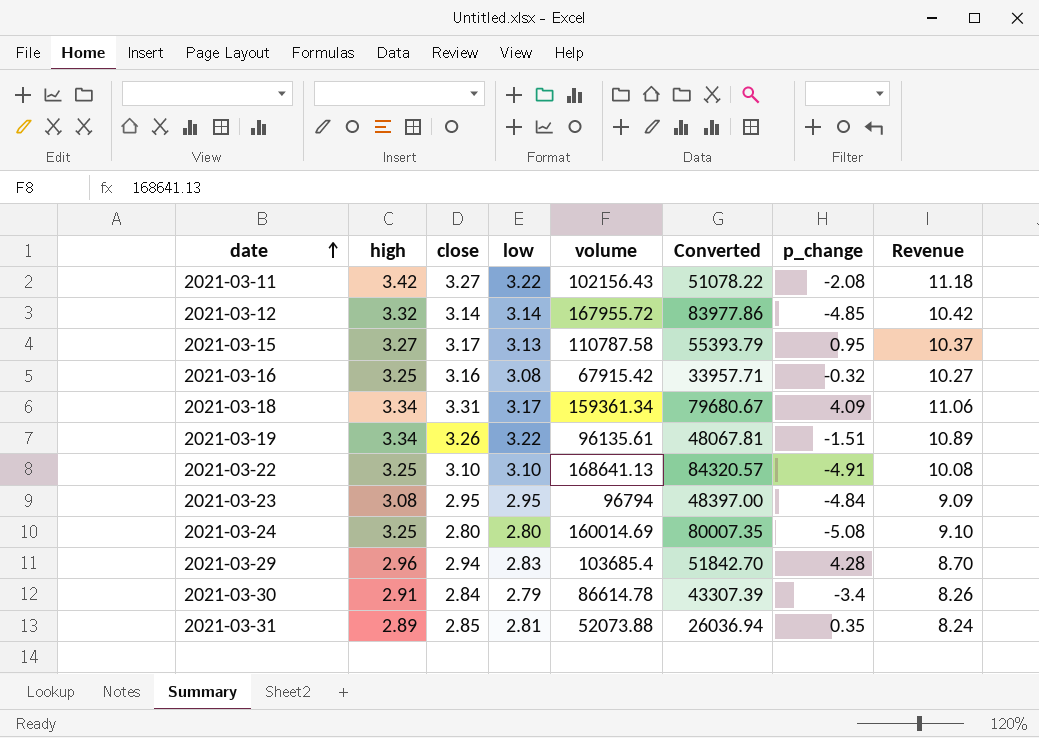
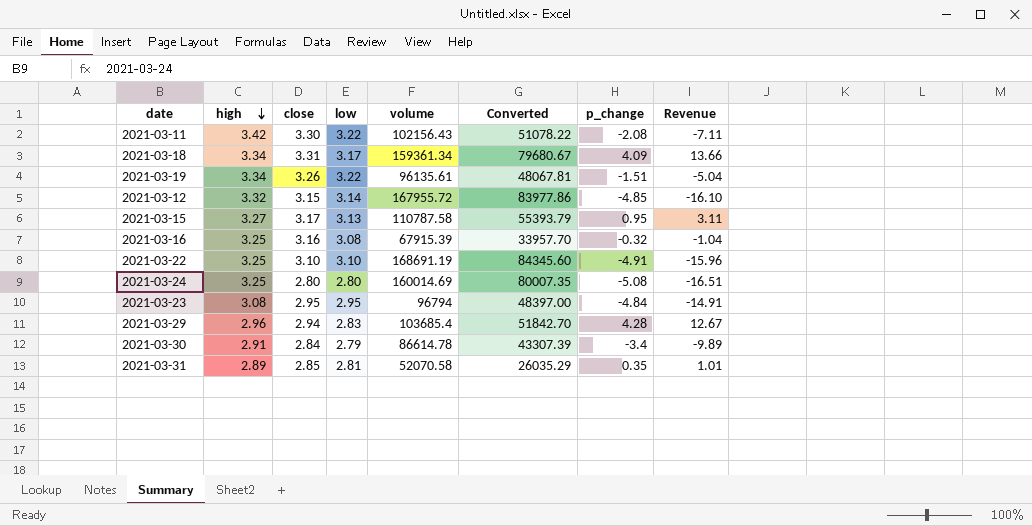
row order: date ascending -> high descending
column Revenue | formula: [high] * [close] -> [high] * [p_change]
2021-03-11 | close: 3.27 -> 3.30
2021-03-12 | close: 3.14 -> 3.15
2021-03-16 | volume: 67915.42 -> 67915.39
2021-03-16 | Converted: 33957.71 -> 33957.70
2021-03-22 | volume: 168641.13 -> 168691.19
2021-03-22 | Converted: 84320.57 -> 84345.60
2021-03-31 | volume: 52073.88 -> 52070.58
2021-03-31 | Converted: 26036.94 -> 26035.29

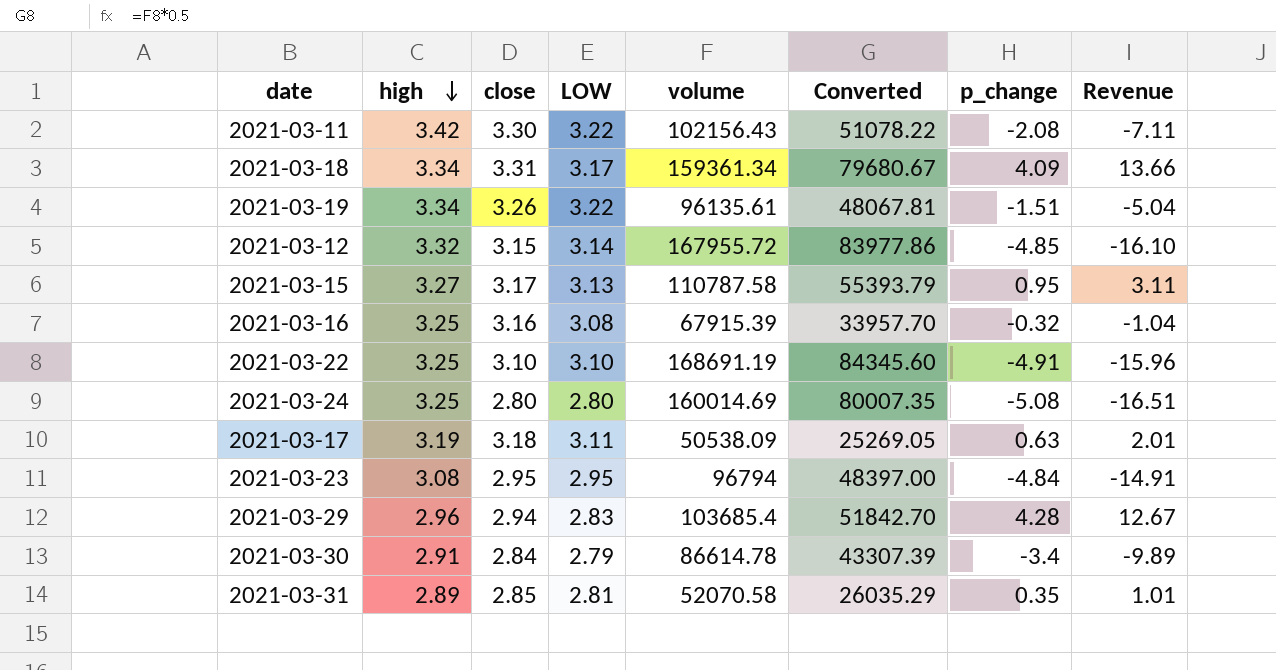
column name: low -> LOW
row 2021-03-17: none -> 3.19 | 3.18 | 3.11 | 50538.09 | 25269.05 | 0.63 | 2.01

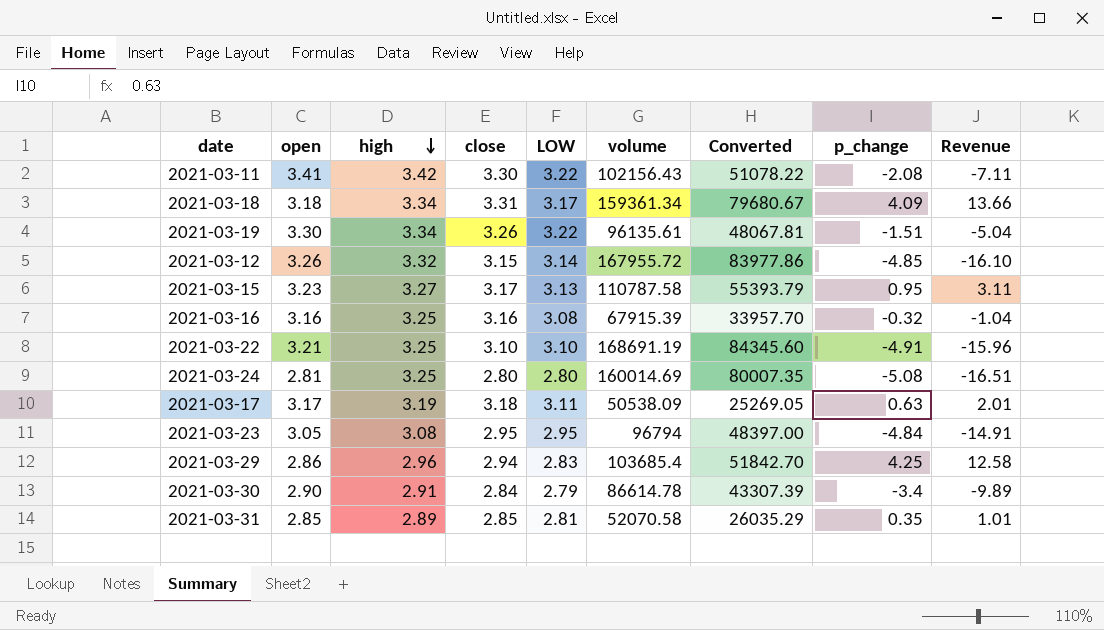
column open | position: none -> 2
2021-03-29 | p_change: 4.28 -> 4.25
2021-03-29 | Revenue: 12.67 -> 12.58

